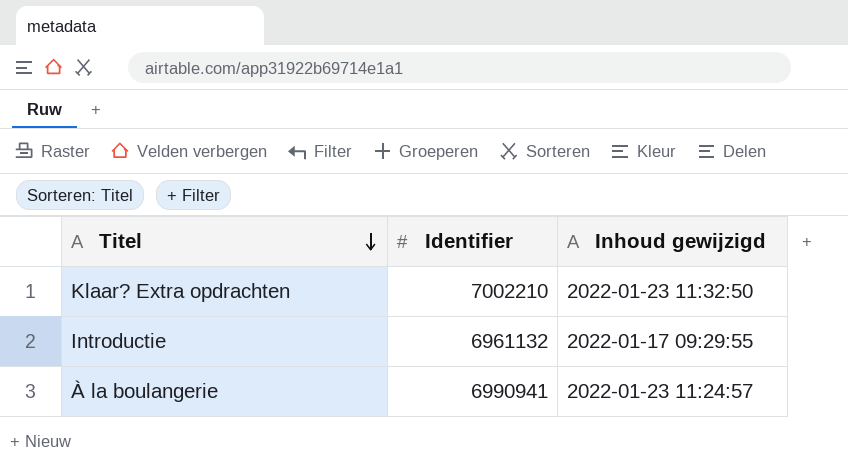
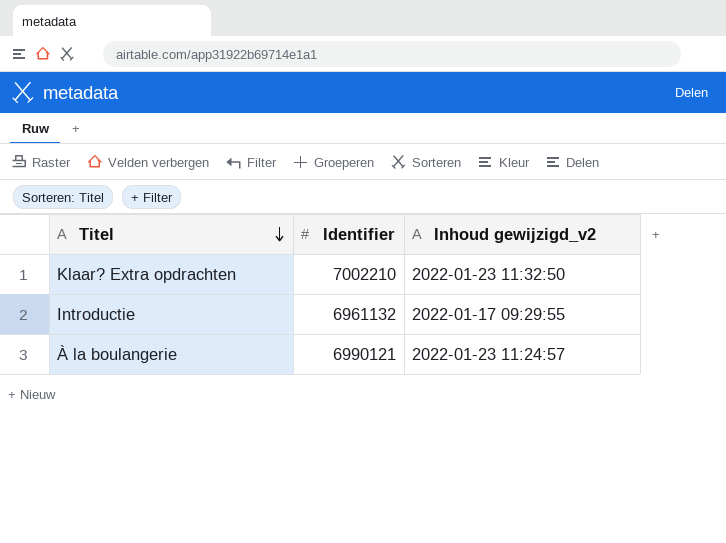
column name: Inhoud gewijzigd -> Inhoud gewijzigd_v2
À la boulangerie | Identifier: 6990941 -> 6990121

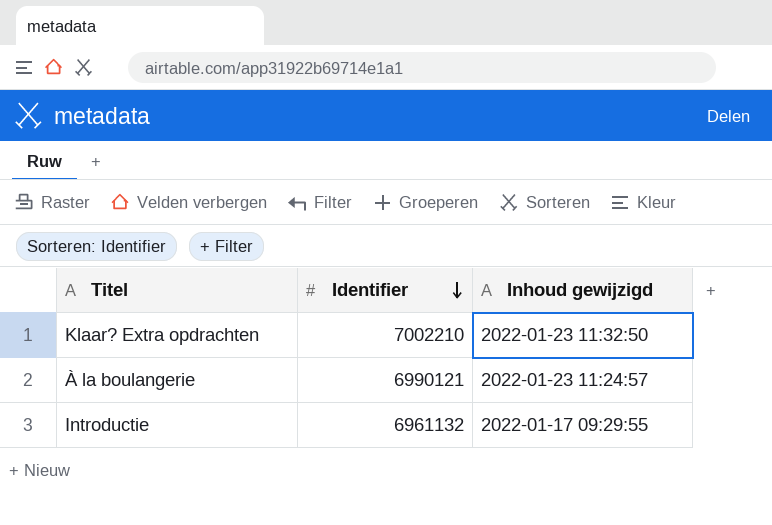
row order: Titel descending -> Identifier descending
column name: Inhoud gewijzigd_v2 -> Inhoud gewijzigd

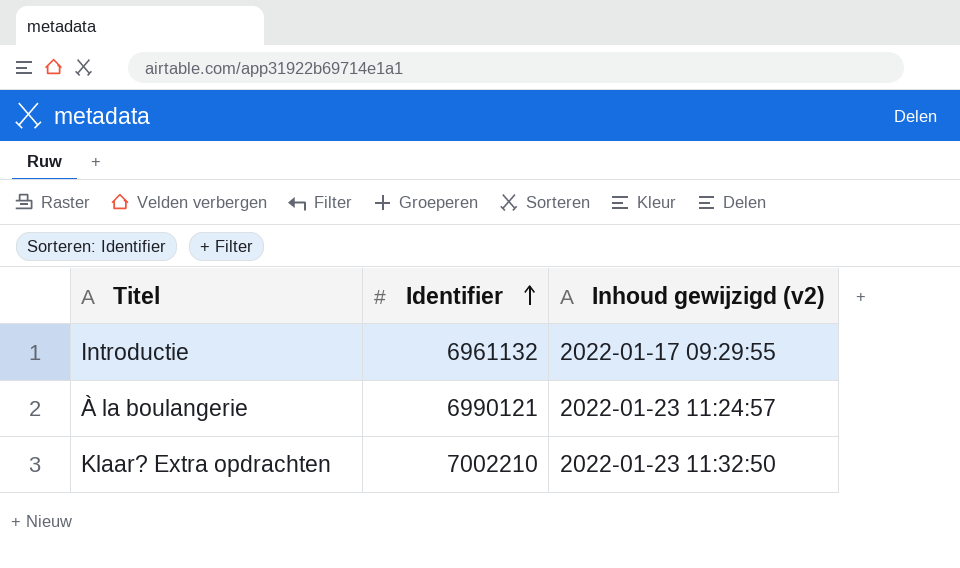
row order: Identifier descending -> Identifier ascending
column name: Inhoud gewijzigd -> Inhoud gewijzigd (v2)

